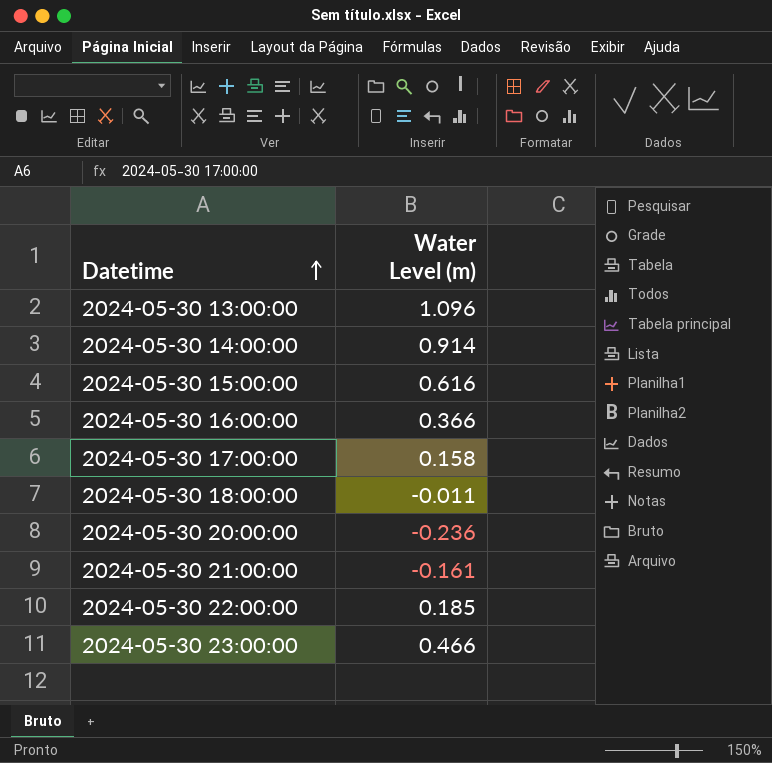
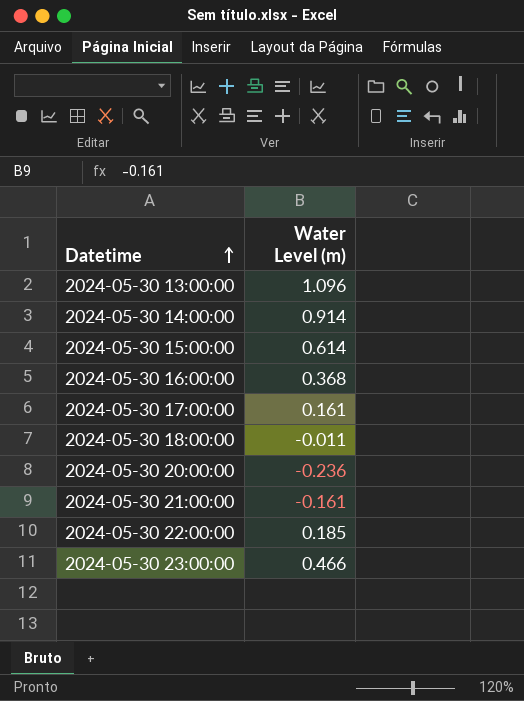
2024-05-30 15:00:00 | Water Level (m): 0.616 -> 0.614
2024-05-30 16:00:00 | Water Level (m): 0.366 -> 0.368
2024-05-30 17:00:00 | Water Level (m): 0.158 -> 0.161

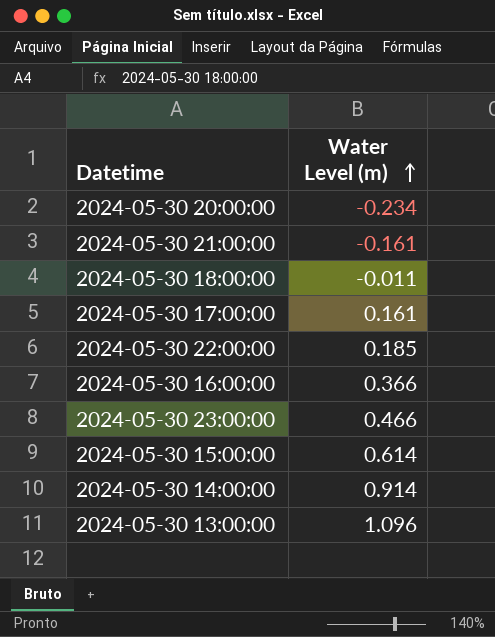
row order: Datetime ascending -> Water Level (m) ascending
2024-05-30 20:00:00 | Water Level (m): -0.236 -> -0.234
2024-05-30 16:00:00 | Water Level (m): 0.368 -> 0.366

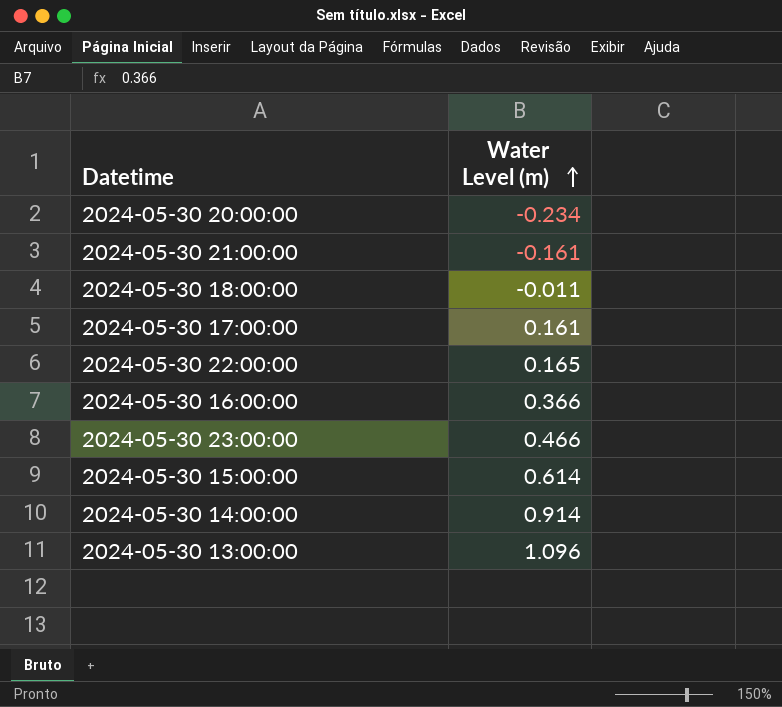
2024-05-30 22:00:00 | Water Level (m): 0.185 -> 0.165

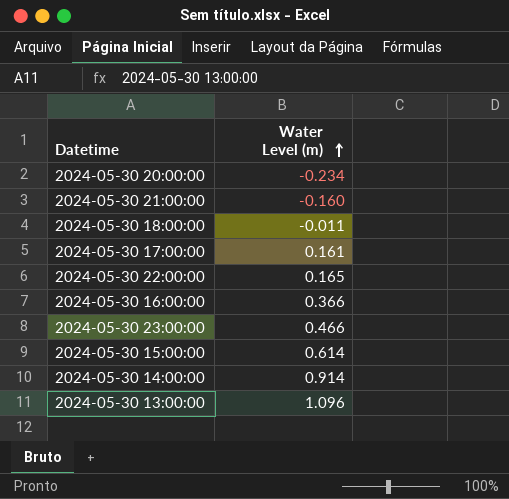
2024-05-30 21:00:00 | Water Level (m): -0.161 -> -0.160

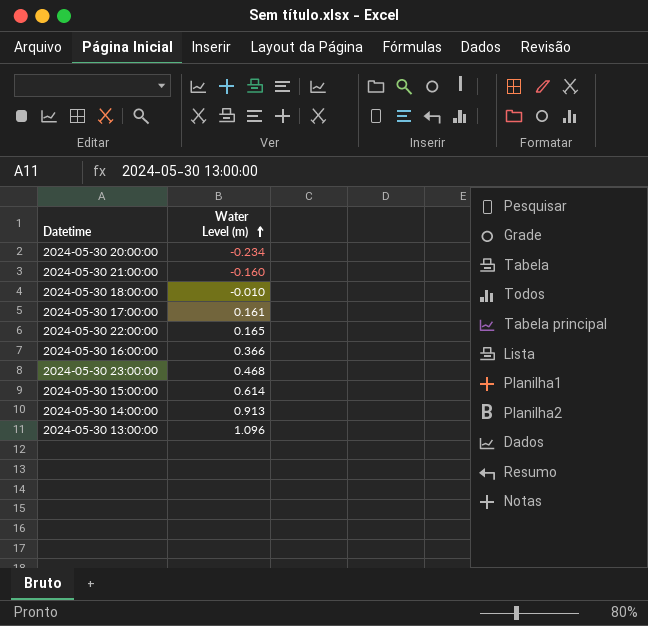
2024-05-30 18:00:00 | Water Level (m): -0.011 -> -0.010
2024-05-30 23:00:00 | Water Level (m): 0.466 -> 0.468
2024-05-30 14:00:00 | Water Level (m): 0.914 -> 0.913

